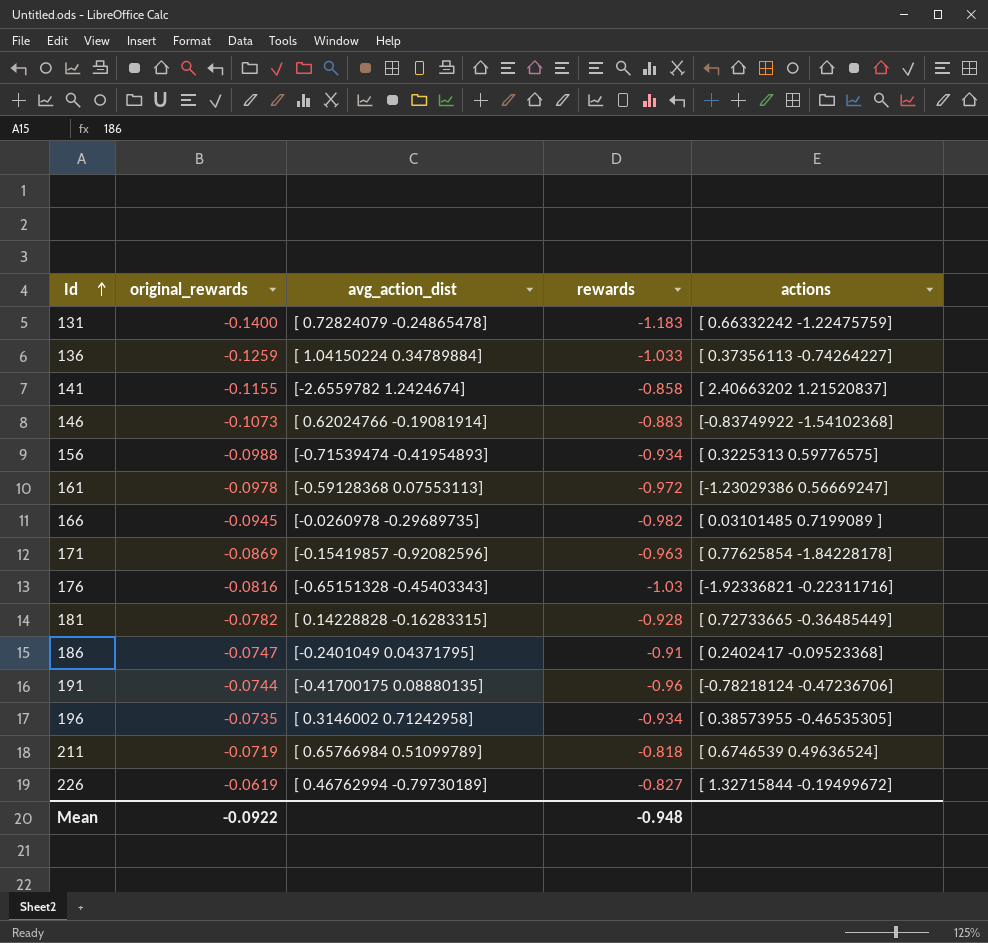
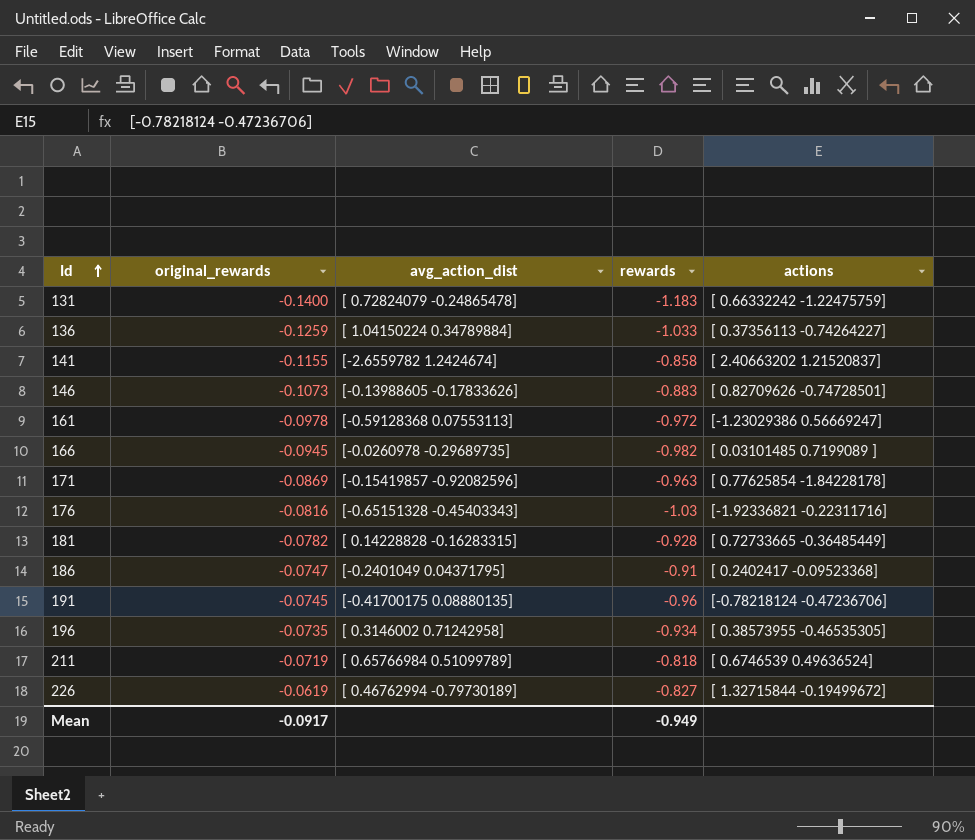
row 156: -0.0988 | [-0.71539474 -0.41954893] | -0.934 | [ 0.3225313 0.59776575] -> none
146 | avg_action_dist: [ 0.62024766 -0.19081914] -> [-0.13988605 -0.17833626]
146 | actions: [-0.83749922 -1.54102368] -> [ 0.82709626 -0.74728501]
191 | original_rewards: -0.0744 -> -0.0745
Mean | original_rewards: -0.0922 -> -0.0917
Mean | rewards: -0.948 -> -0.949

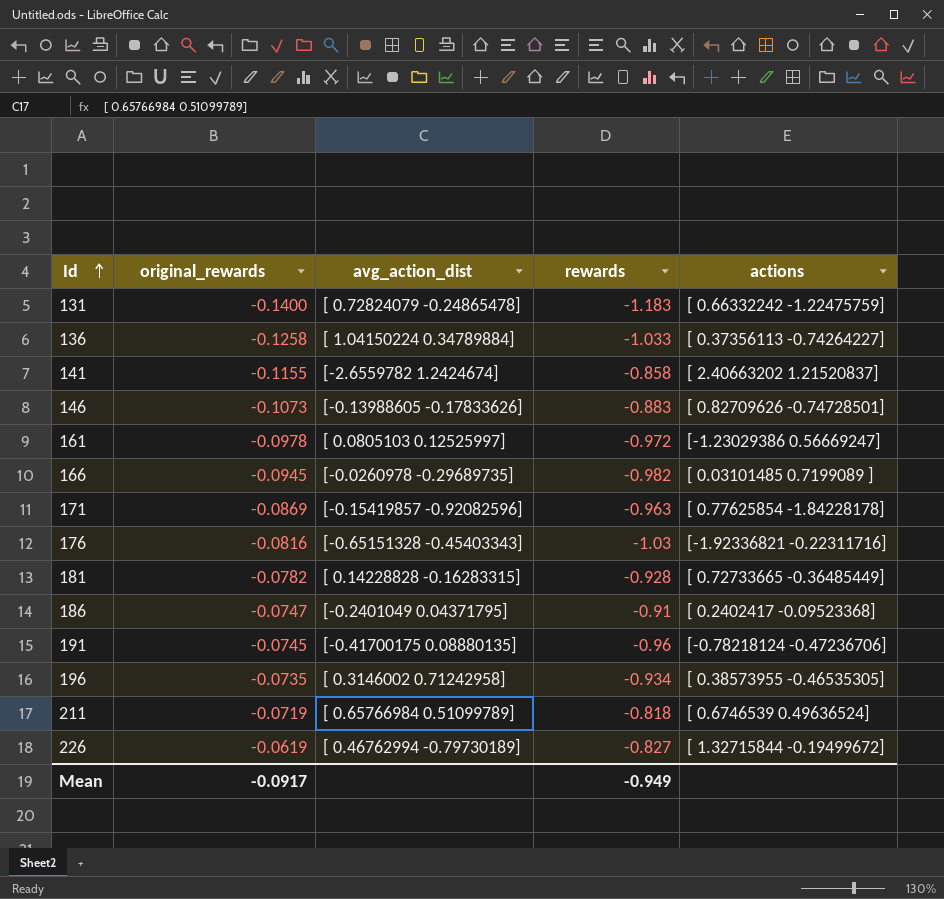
136 | original_rewards: -0.1259 -> -0.1258
161 | avg_action_dist: [-0.59128368 0.07553113] -> [ 0.0805103 0.12525997]

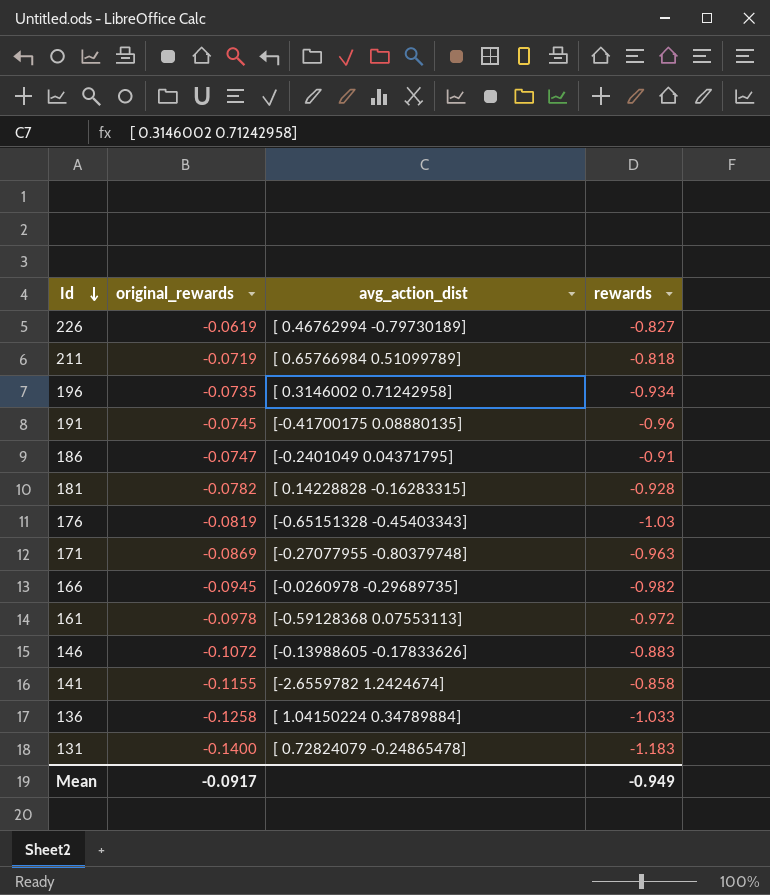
row order: Id ascending -> Id descending
column actions | position: 5 -> none
176 | original_rewards: -0.0816 -> -0.0819
171 | avg_action_dist: [-0.15419857 -0.92082596] -> [-0.27077955 -0.80379748]
161 | avg_action_dist: [ 0.0805103 0.12525997] -> [-0.59128368 0.07553113]
146 | original_rewards: -0.1073 -> -0.1072

